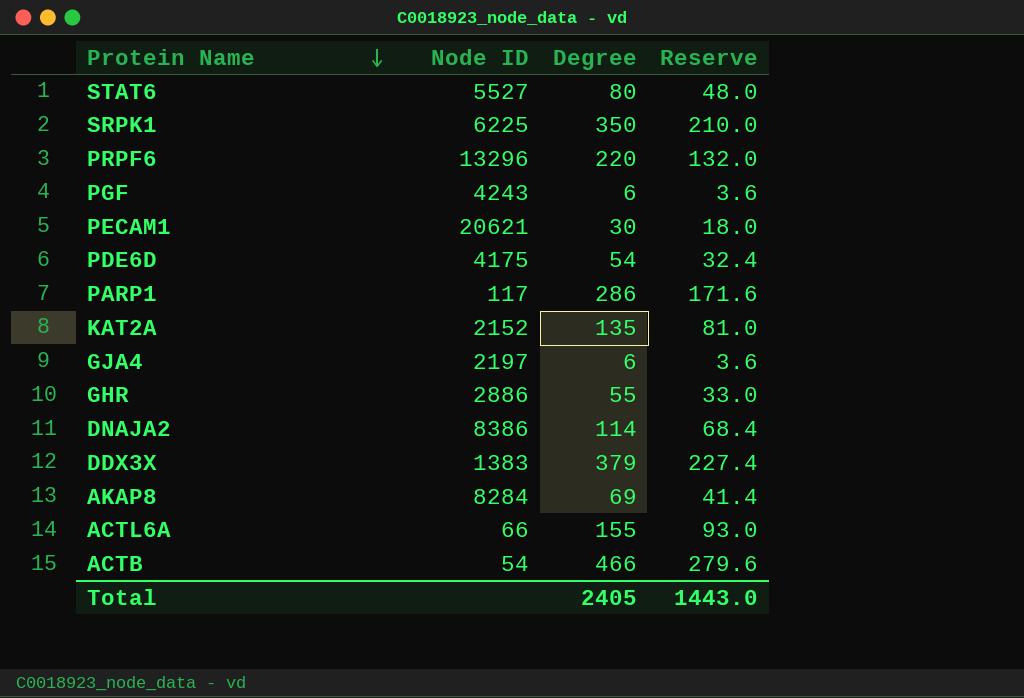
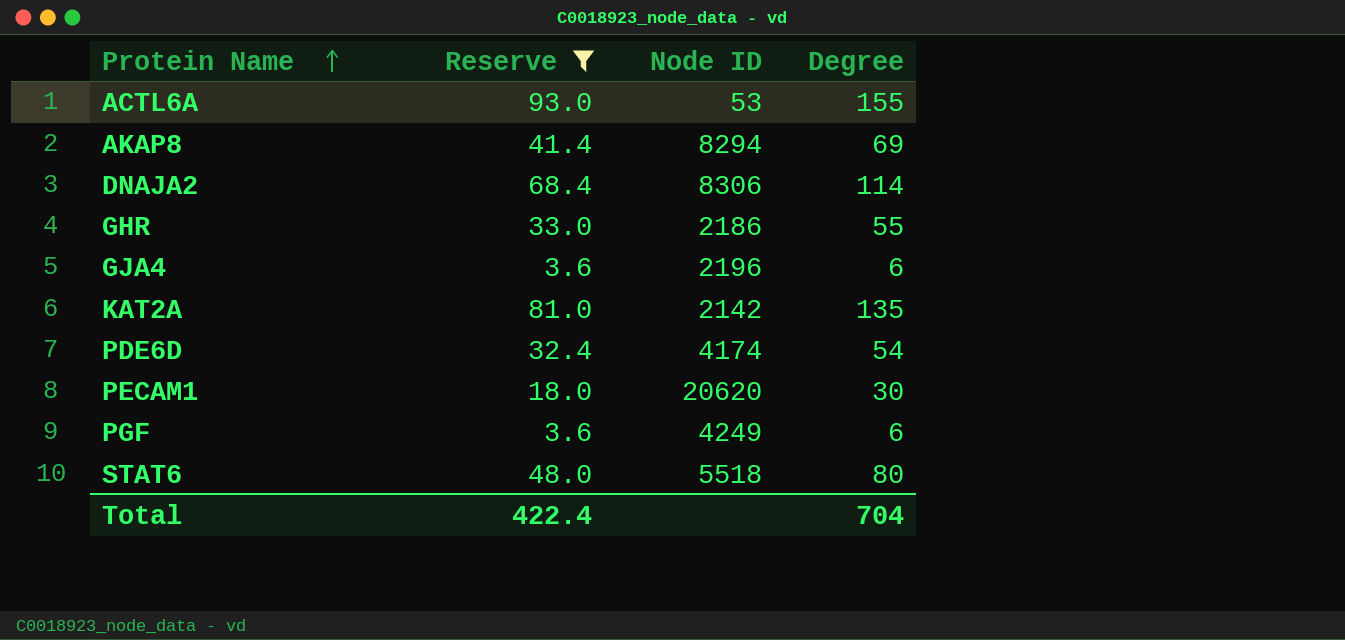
filter: none -> Reserve <= 93.0
row order: Protein Name descending -> Protein Name ascending
column Reserve | position: 4 -> 2
ACTL6A | Node ID: 66 -> 53
AKAP8 | Node ID: 8284 -> 8294
DNAJA2 | Node ID: 8386 -> 8306
GHR | Node ID: 2886 -> 2186
GJA4 | Node ID: 2197 -> 2196
KAT2A | Node ID: 2152 -> 2142
PDE6D | Node ID: 4175 -> 4174
PECAM1 | Node ID: 20621 -> 20620
PGF | Node ID: 4243 -> 4249
STAT6 | Node ID: 5527 -> 5518
Total | Reserve: 1443.0 -> 422.4
Total | Degree: 2405 -> 704

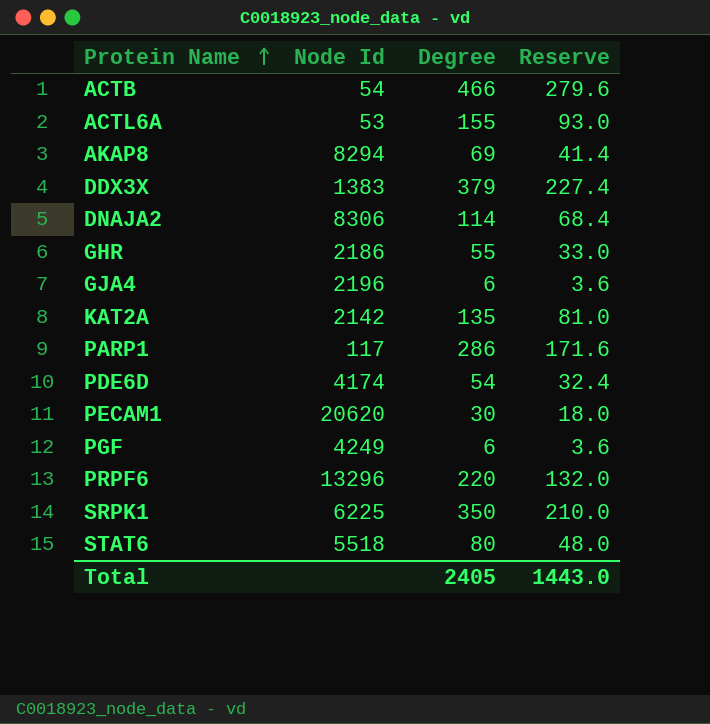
filter: Reserve <= 93.0 -> none
column name: Node ID -> Node Id
column Reserve | position: 2 -> 4
Total | Degree: 704 -> 2405
Total | Reserve: 422.4 -> 1443.0

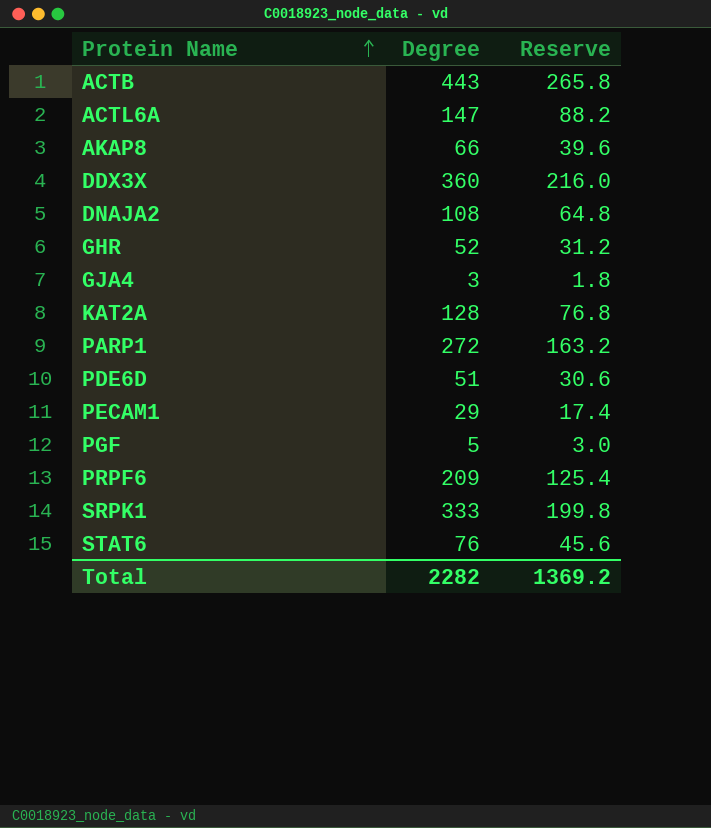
column Node Id | position: 2 -> none
ACTB | Degree: 466 -> 443
ACTB | Reserve: 279.6 -> 265.8
ACTL6A | Degree: 155 -> 147
ACTL6A | Reserve: 93.0 -> 88.2
AKAP8 | Degree: 69 -> 66
AKAP8 | Reserve: 41.4 -> 39.6
DDX3X | Degree: 379 -> 360
DDX3X | Reserve: 227.4 -> 216.0
DNAJA2 | Degree: 114 -> 108
DNAJA2 | Reserve: 68.4 -> 64.8
GHR | Degree: 55 -> 52
GHR | Reserve: 33.0 -> 31.2
GJA4 | Degree: 6 -> 3
GJA4 | Reserve: 3.6 -> 1.8
KAT2A | Degree: 135 -> 128
KAT2A | Reserve: 81.0 -> 76.8
PARP1 | Degree: 286 -> 272
PARP1 | Reserve: 171.6 -> 163.2
PDE6D | Degree: 54 -> 51
PDE6D | Reserve: 32.4 -> 30.6
PECAM1 | Degree: 30 -> 29
PECAM1 | Reserve: 18.0 -> 17.4
PGF | Degree: 6 -> 5
PGF | Reserve: 3.6 -> 3.0
PRPF6 | Degree: 220 -> 209
PRPF6 | Reserve: 132.0 -> 125.4
SRPK1 | Degree: 350 -> 333
SRPK1 | Reserve: 210.0 -> 199.8
STAT6 | Degree: 80 -> 76
STAT6 | Reserve: 48.0 -> 45.6
Total | Degree: 2405 -> 2282
Total | Reserve: 1443.0 -> 1369.2

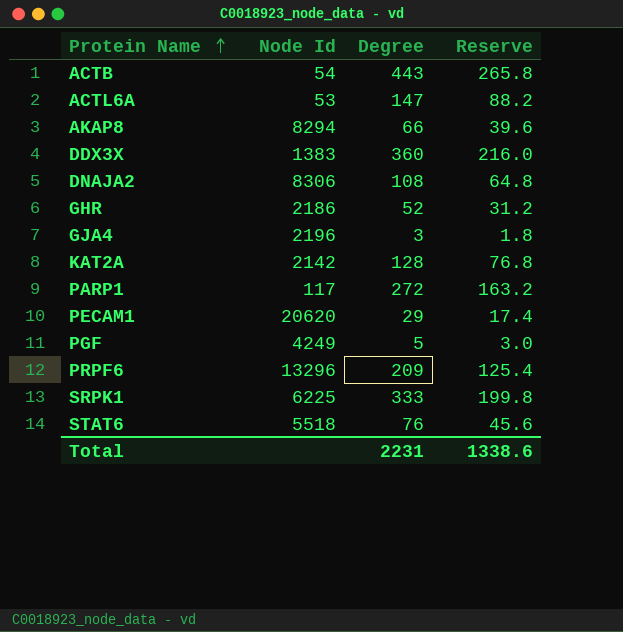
column Node Id | position: none -> 2
row PDE6D: 51 | 30.6 -> none
Total | Degree: 2282 -> 2231
Total | Reserve: 1369.2 -> 1338.6

